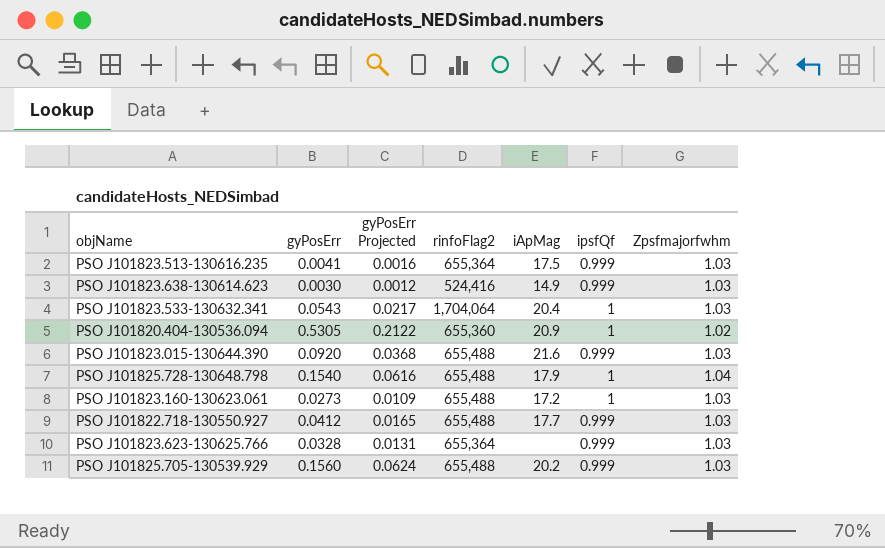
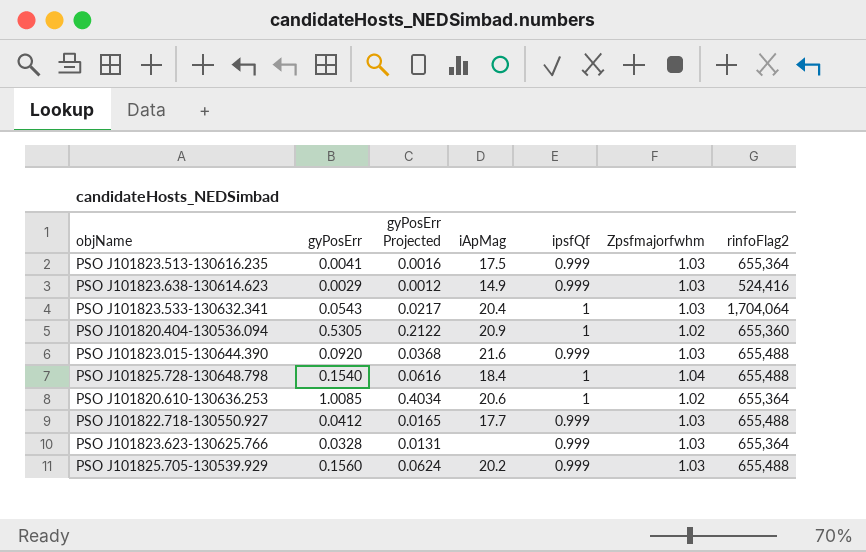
column rinfoFlag2 | position: 4 -> 7
row PSO J101823.160-130623.061: 0.0273 | 0.0109 | 655,488 | 17.2 | 1 | 1.03 -> none
PSO J101823.638-130614.623 | gyPosErr: 0.0030 -> 0.0029
PSO J101825.728-130648.798 | iApMag: 17.9 -> 18.4
row PSO J101820.610-130636.253: none -> 1.0085 | 0.4034 | 20.6 | 1 | 1.02 | 655,364

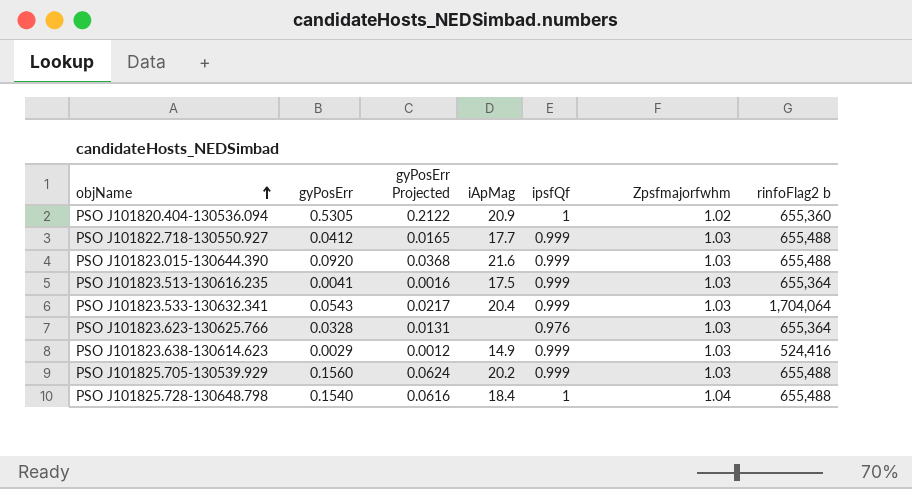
row order: none -> objName ascending
column name: rinfoFlag2 -> rinfoFlag2 b
row PSO J101820.610-130636.253: 1.0085 | 0.4034 | 20.6 | 1 | 1.02 | 655,364 -> none
PSO J101823.533-130632.341 | ipsfQf: 1 -> 0.999
PSO J101823.623-130625.766 | ipsfQf: 0.999 -> 0.976

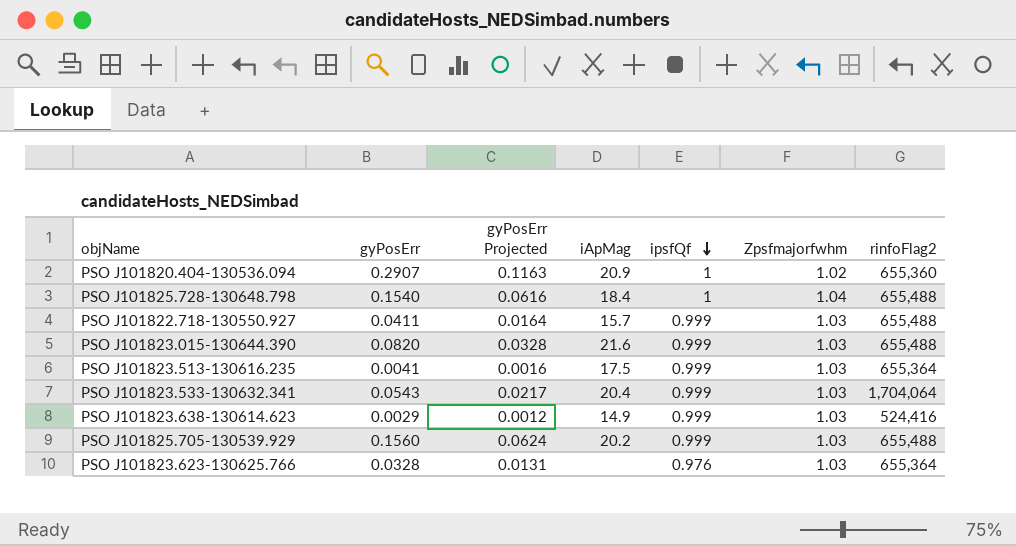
row order: objName ascending -> ipsfQf descending
column name: rinfoFlag2 b -> rinfoFlag2
PSO J101820.404-130536.094 | gyPosErr: 0.5305 -> 0.2907
PSO J101820.404-130536.094 | gyPosErr Projected: 0.2122 -> 0.1163
PSO J101822.718-130550.927 | gyPosErr: 0.0412 -> 0.0411
PSO J101822.718-130550.927 | gyPosErr Projected: 0.0165 -> 0.0164
PSO J101822.718-130550.927 | iApMag: 17.7 -> 15.7
PSO J101823.015-130644.390 | gyPosErr: 0.0920 -> 0.0820
PSO J101823.015-130644.390 | gyPosErr Projected: 0.0368 -> 0.0328

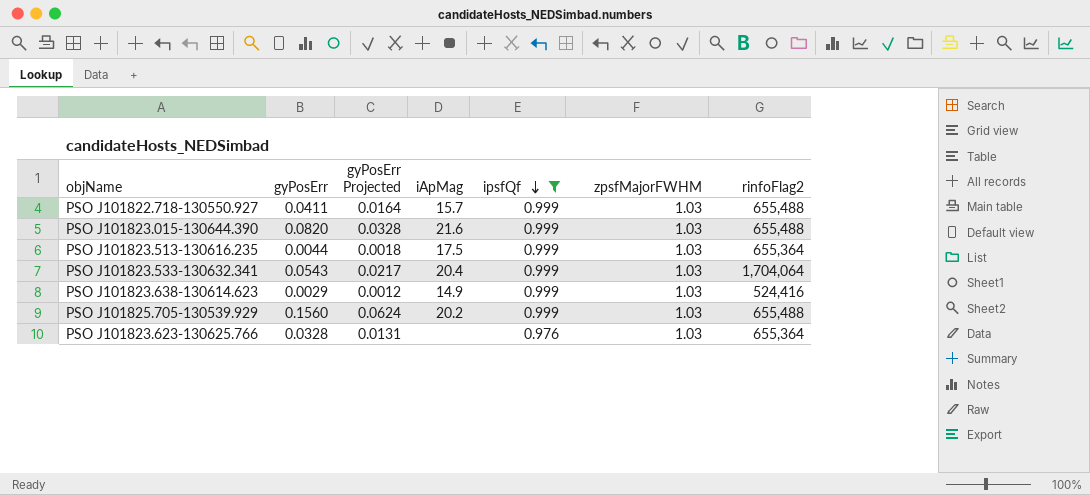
filter: none -> ipsfQf != 1
column name: Zpsfmajorfwhm -> zpsfMajorFWHM
PSO J101823.513-130616.235 | gyPosErr: 0.0041 -> 0.0044
PSO J101823.513-130616.235 | gyPosErr Projected: 0.0016 -> 0.0018

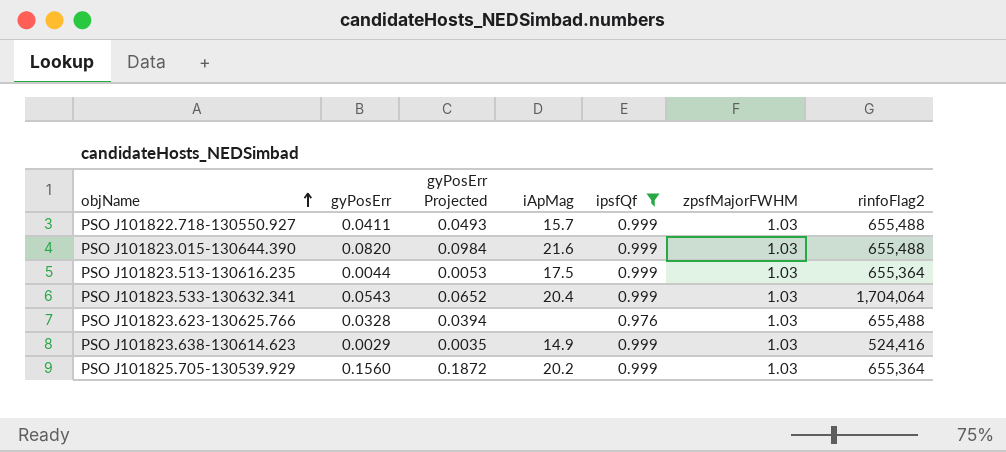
row order: ipsfQf descending -> objName ascending
column gyPosErr Projected | formula: [gyPosErr] * 0.4 -> [gyPosErr] * 1.2
PSO J101823.623-130625.766 | rinfoFlag2: 655,364 -> 655,488
PSO J101825.705-130539.929 | rinfoFlag2: 655,488 -> 655,364

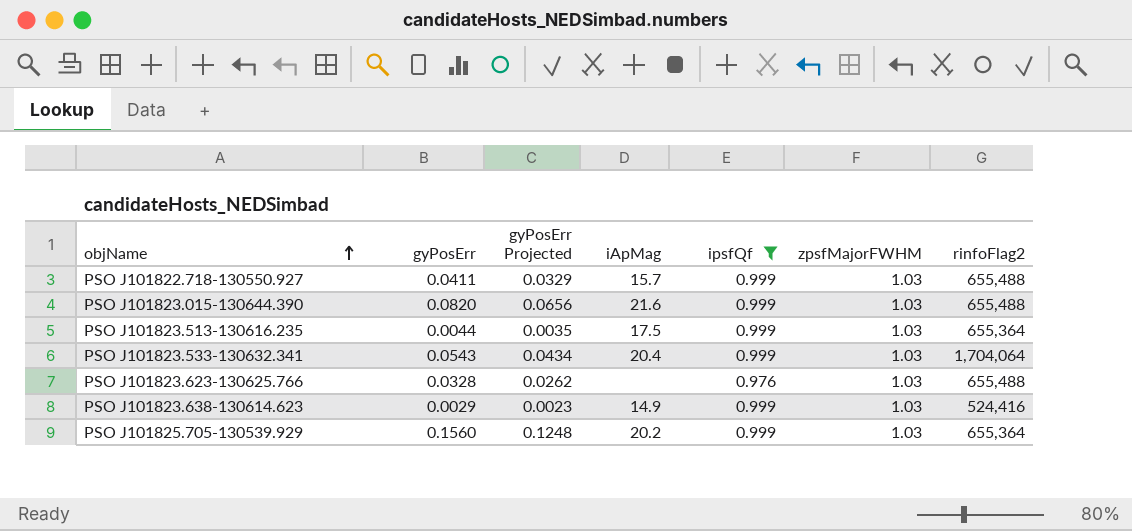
column gyPosErr Projected | formula: [gyPosErr] * 1.2 -> [gyPosErr] * 0.8

